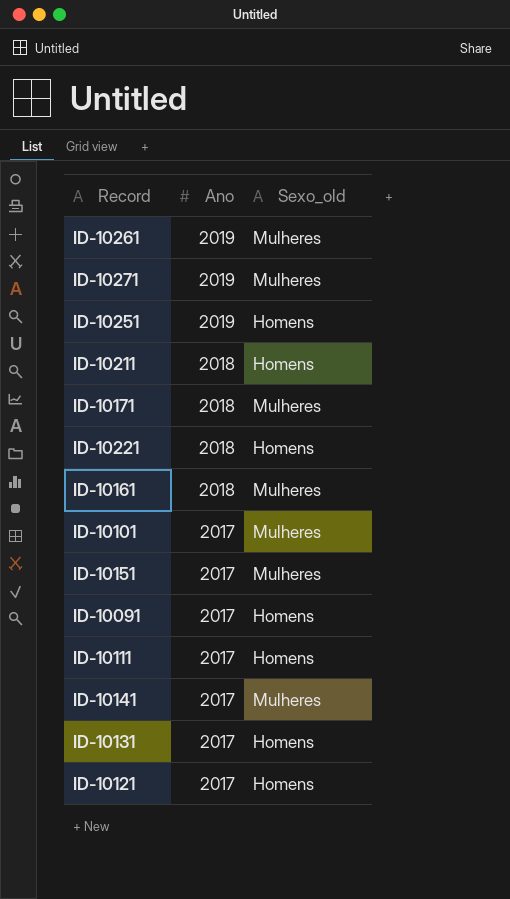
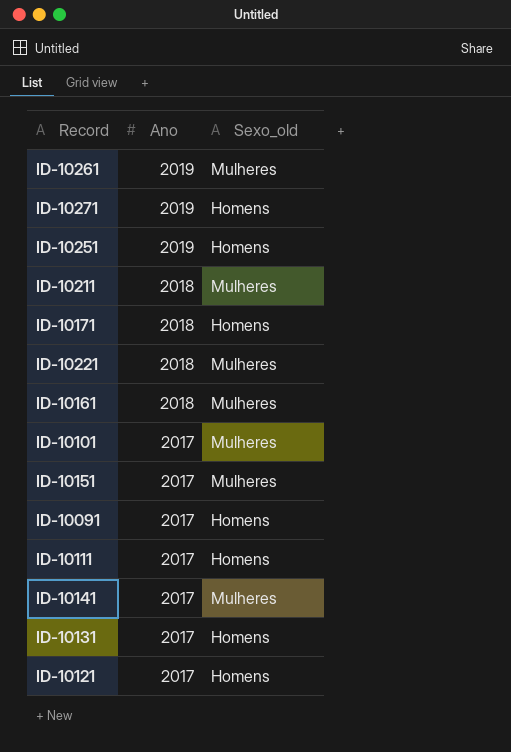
ID-10271 | Sexo_old: Mulheres -> Homens
ID-10211 | Sexo_old: Homens -> Mulheres
ID-10171 | Sexo_old: Mulheres -> Homens
ID-10221 | Sexo_old: Homens -> Mulheres

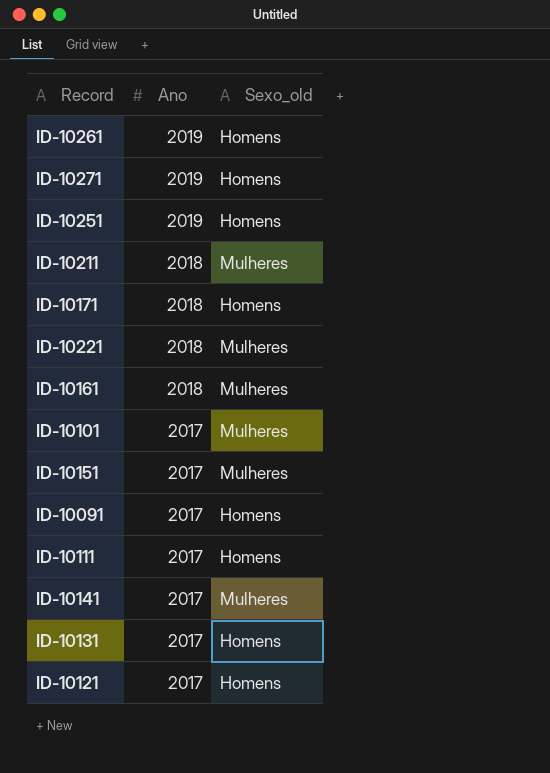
ID-10261 | Sexo_old: Mulheres -> Homens

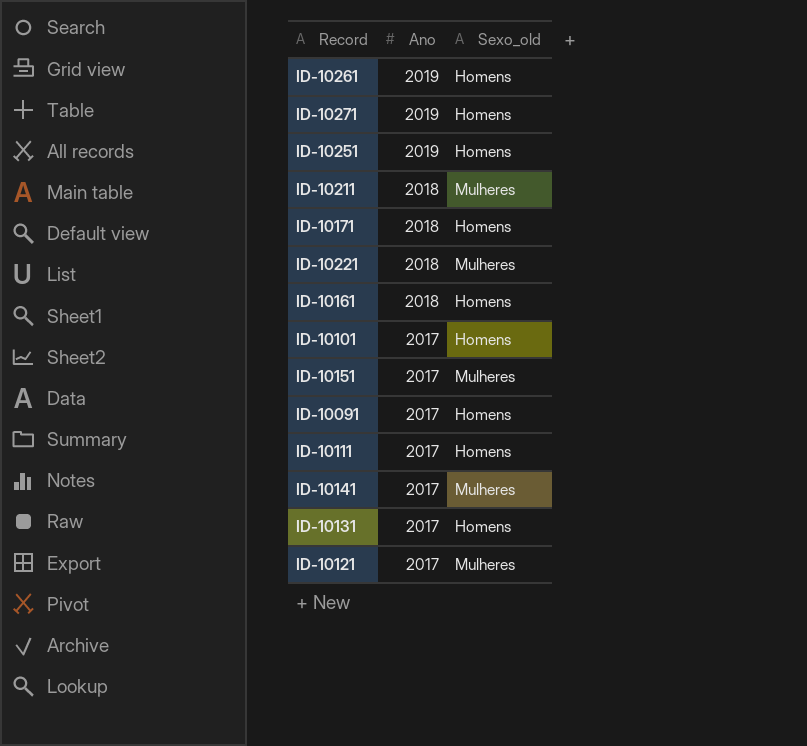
ID-10161 | Sexo_old: Mulheres -> Homens
ID-10101 | Sexo_old: Mulheres -> Homens
ID-10121 | Sexo_old: Homens -> Mulheres

